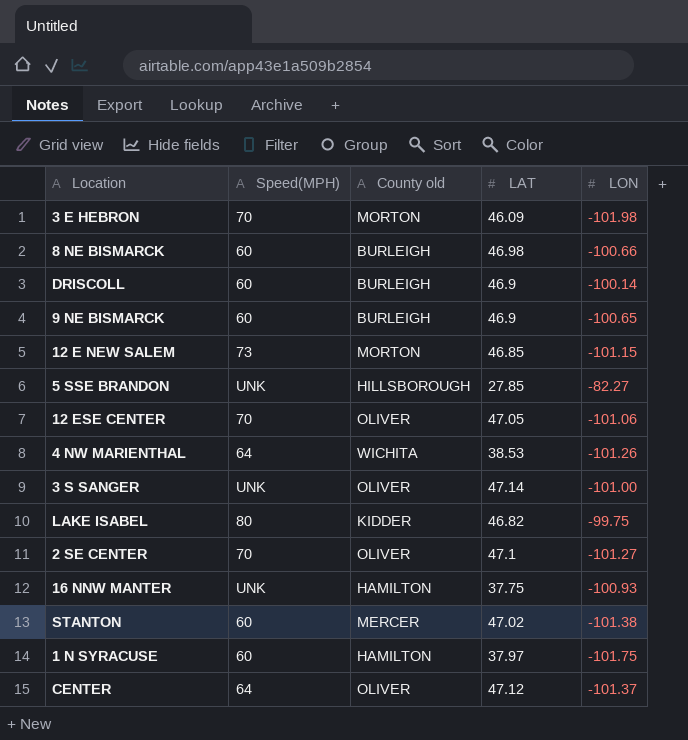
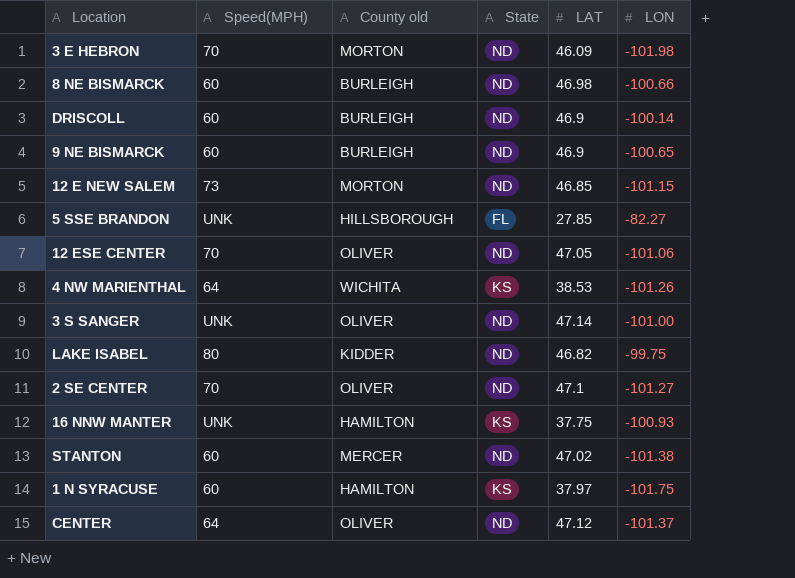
column State | position: none -> 4

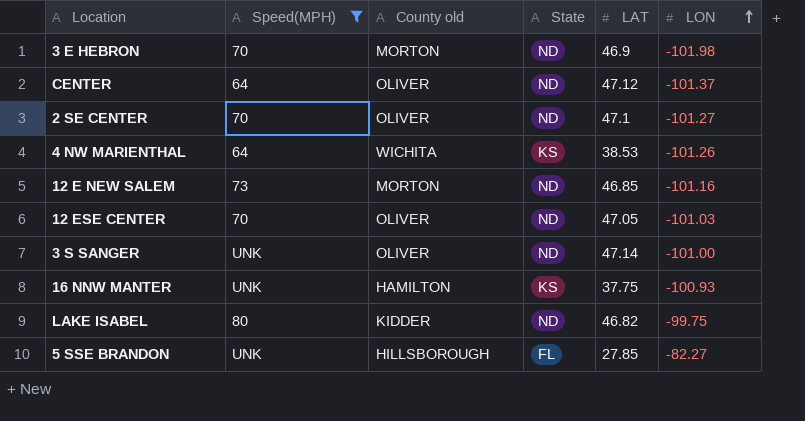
filter: none -> Speed(MPH) != 60
row order: none -> LON ascending
3 E HEBRON | LAT: 46.09 -> 46.9
12 E NEW SALEM | LON: -101.15 -> -101.16
12 ESE CENTER | LON: -101.06 -> -101.03

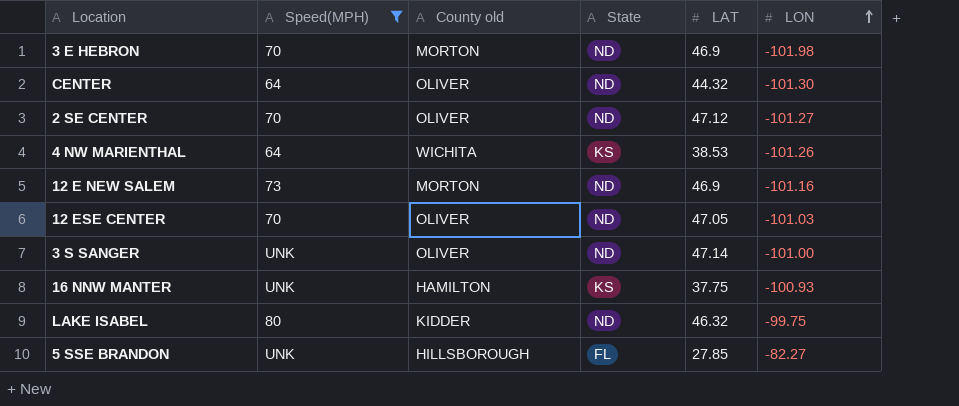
CENTER | LAT: 47.12 -> 44.32
CENTER | LON: -101.37 -> -101.30
2 SE CENTER | LAT: 47.1 -> 47.12
12 E NEW SALEM | LAT: 46.85 -> 46.9
LAKE ISABEL | LAT: 46.82 -> 46.32

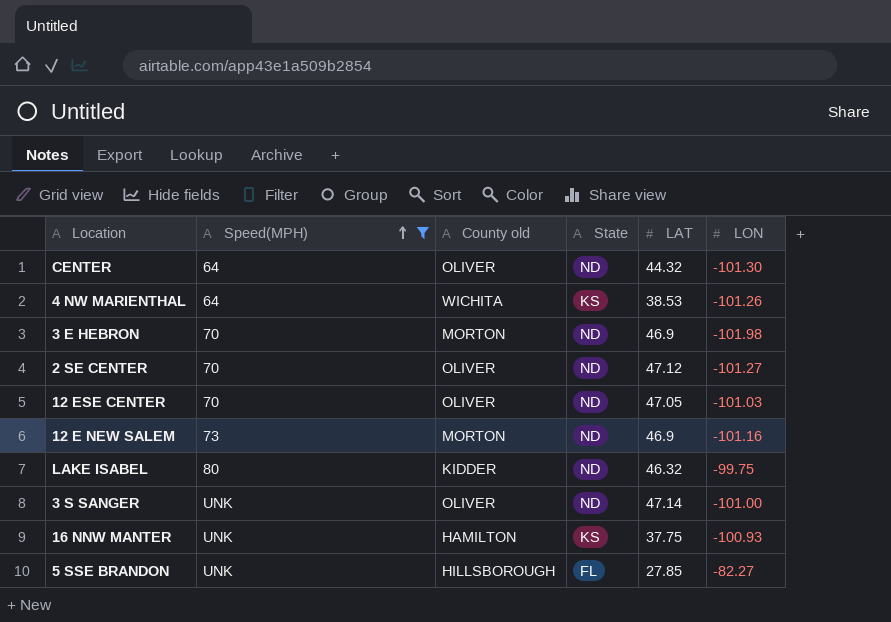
row order: LON ascending -> Speed(MPH) ascending

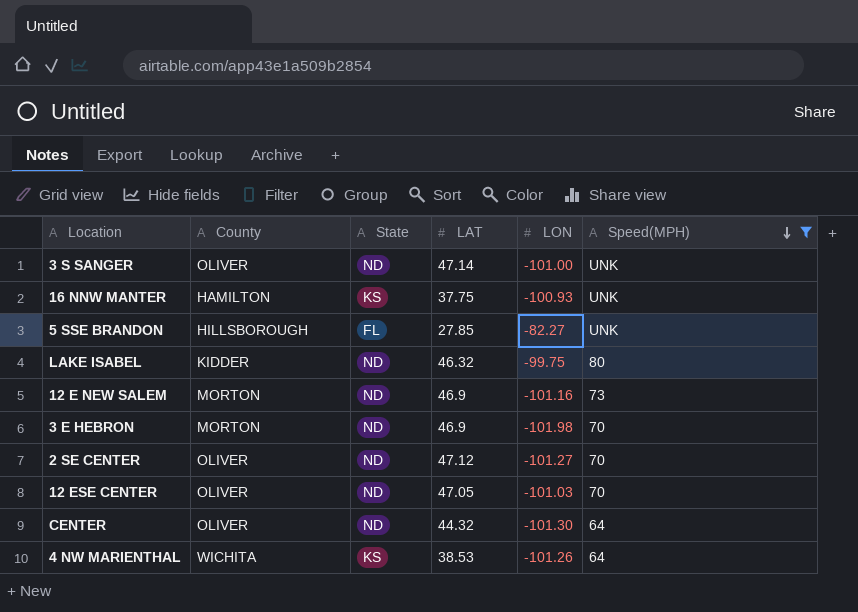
row order: Speed(MPH) ascending -> Speed(MPH) descending
column name: County old -> County
column Speed(MPH) | position: 2 -> 6

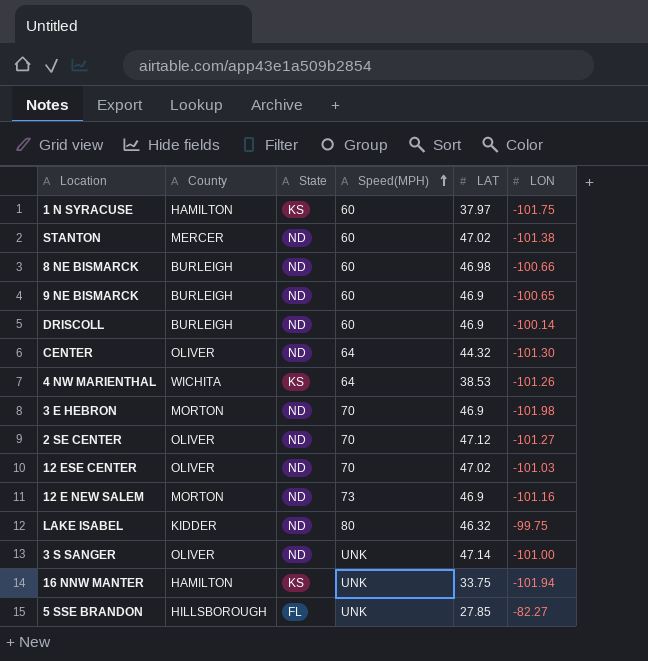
filter: Speed(MPH) != 60 -> none
row order: Speed(MPH) descending -> Speed(MPH) ascending
column Speed(MPH) | position: 6 -> 4
12 ESE CENTER | LAT: 47.05 -> 47.02
16 NNW MANTER | LAT: 37.75 -> 33.75
16 NNW MANTER | LON: -100.93 -> -101.94

